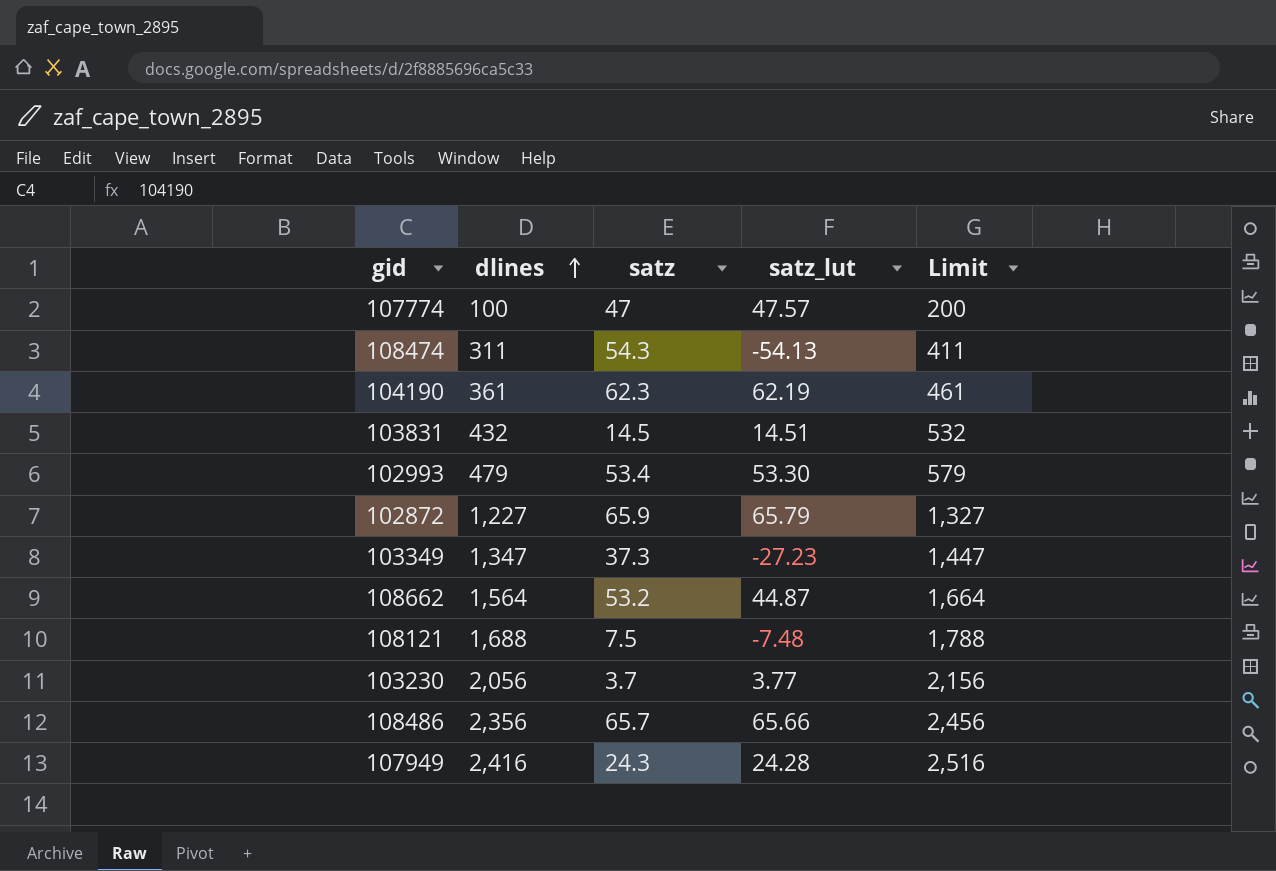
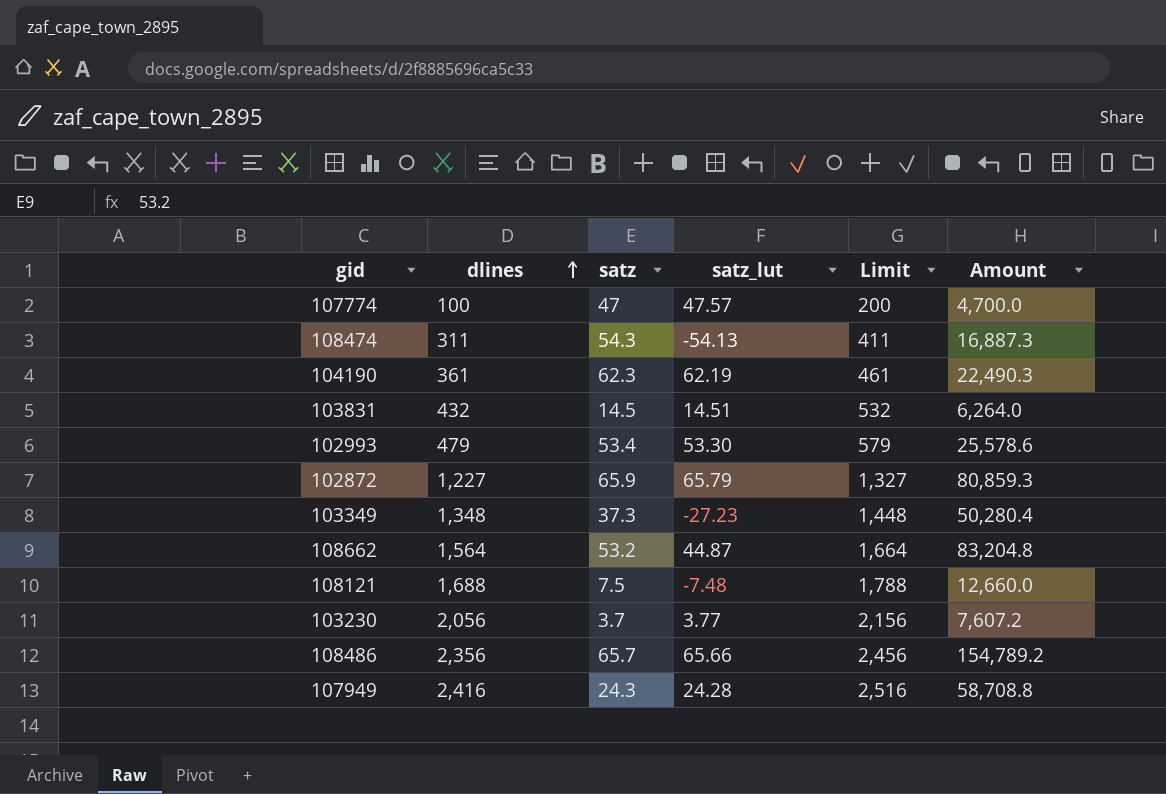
column Amount | formula: none -> [dlines] * [satz]
103349 | dlines: 1,347 -> 1,348
103349 | Limit: 1,447 -> 1,448

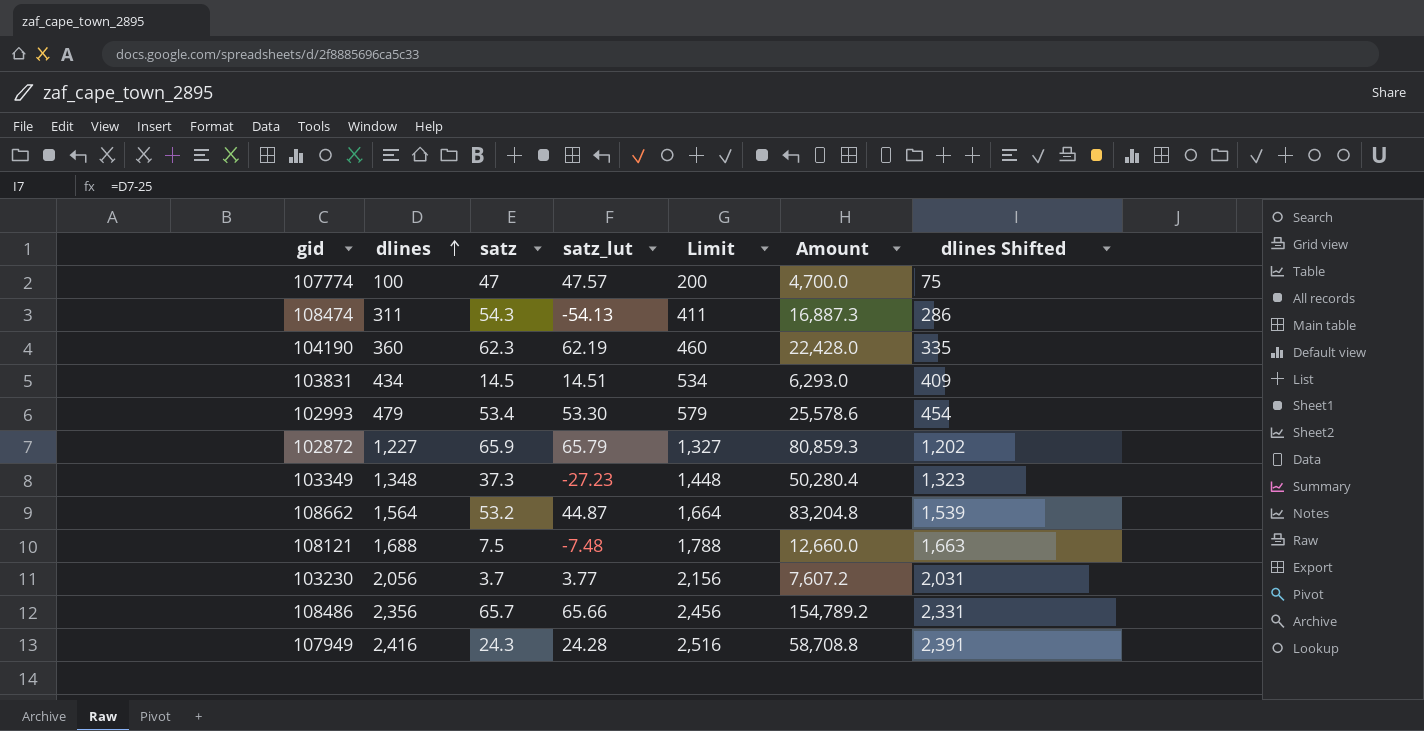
column dlines Shifted | formula: none -> [dlines] - 25
104190 | dlines: 361 -> 360
104190 | Limit: 461 -> 460
104190 | Amount: 22,490.3 -> 22,428.0
103831 | dlines: 432 -> 434
103831 | Limit: 532 -> 534
103831 | Amount: 6,264.0 -> 6,293.0

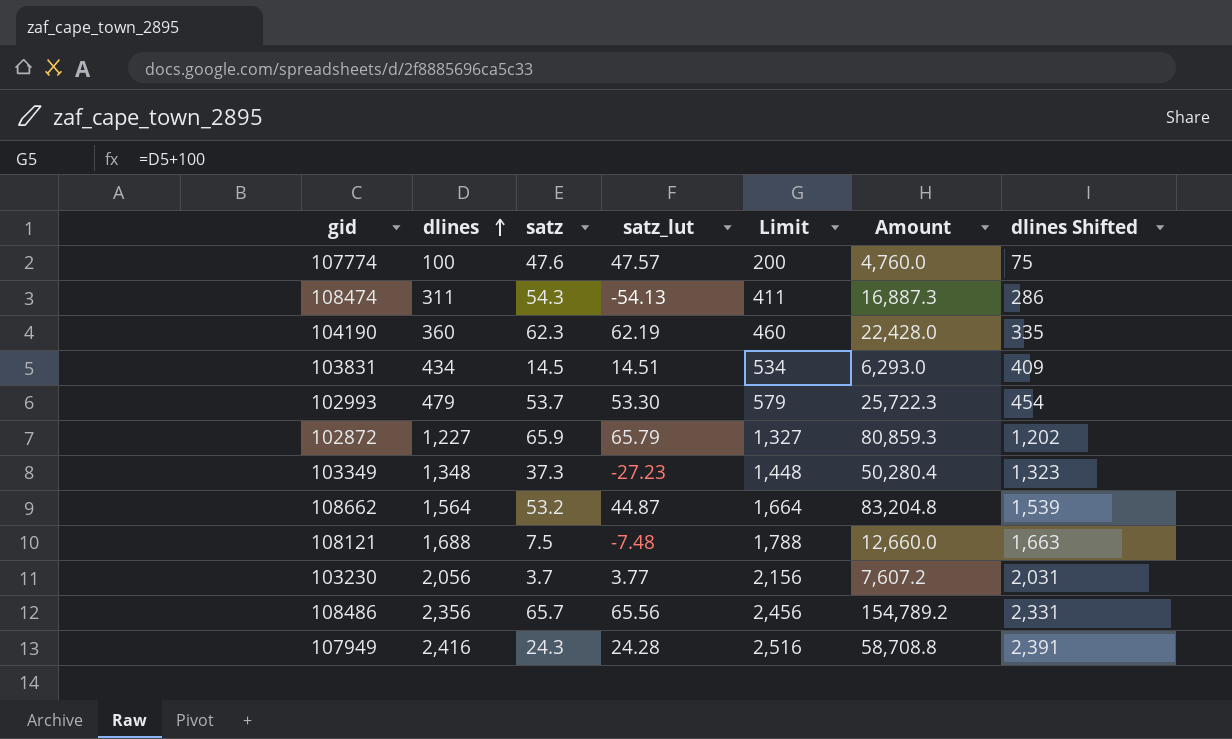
107774 | satz: 47 -> 47.6
107774 | Amount: 4,700.0 -> 4,760.0
102993 | satz: 53.4 -> 53.7
102993 | Amount: 25,578.6 -> 25,722.3
108486 | satz_lut: 65.66 -> 65.56

